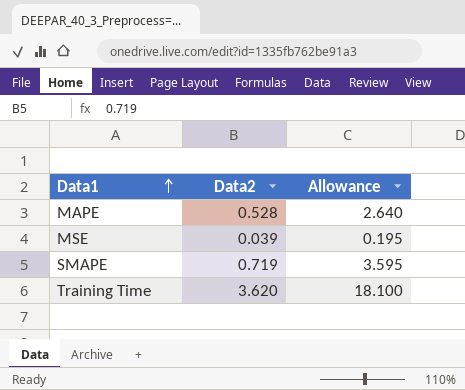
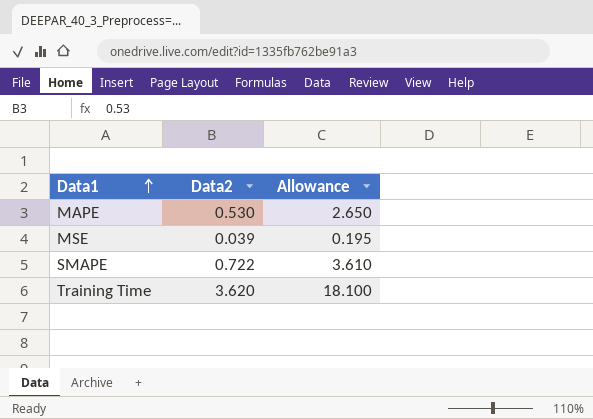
MAPE | Data2: 0.528 -> 0.530
MAPE | Allowance: 2.640 -> 2.650
SMAPE | Data2: 0.719 -> 0.722
SMAPE | Allowance: 3.595 -> 3.610

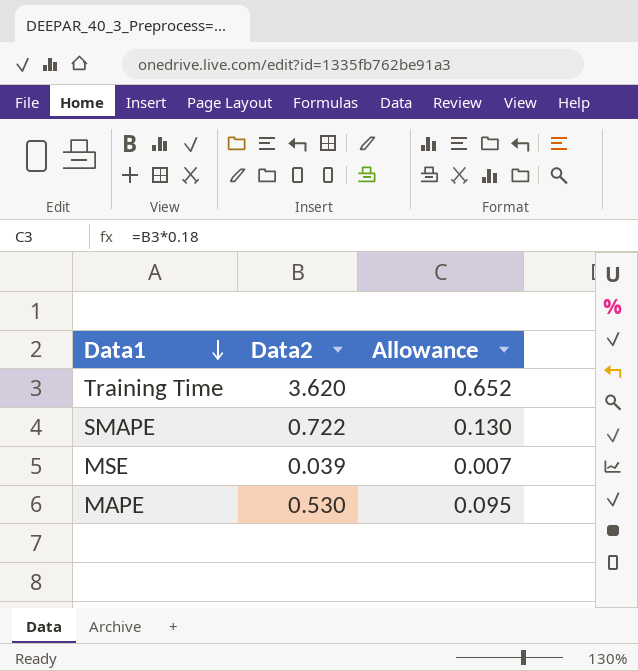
row order: Data1 ascending -> Data1 descending
column Allowance | formula: [Data2] * 5 -> [Data2] * 0.18

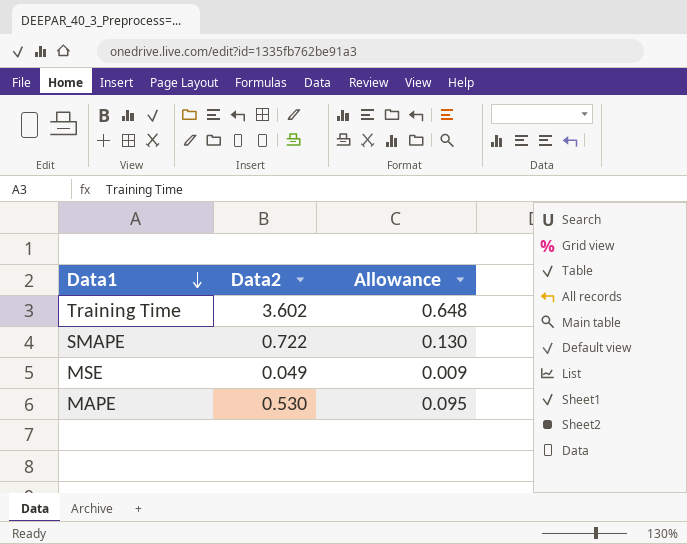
Training Time | Data2: 3.620 -> 3.602
Training Time | Allowance: 0.652 -> 0.648
MSE | Data2: 0.039 -> 0.049
MSE | Allowance: 0.007 -> 0.009

